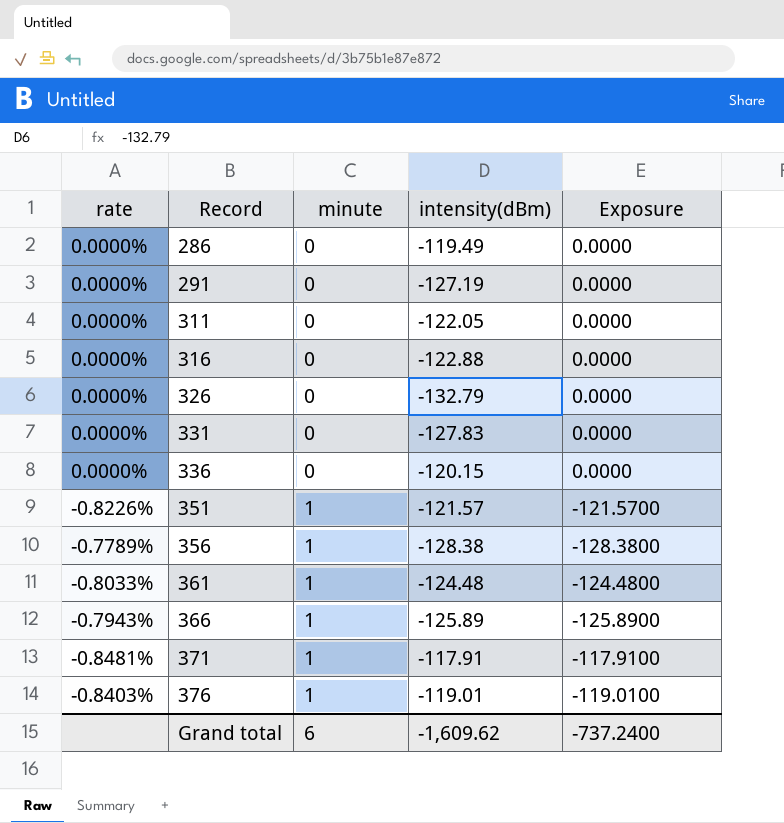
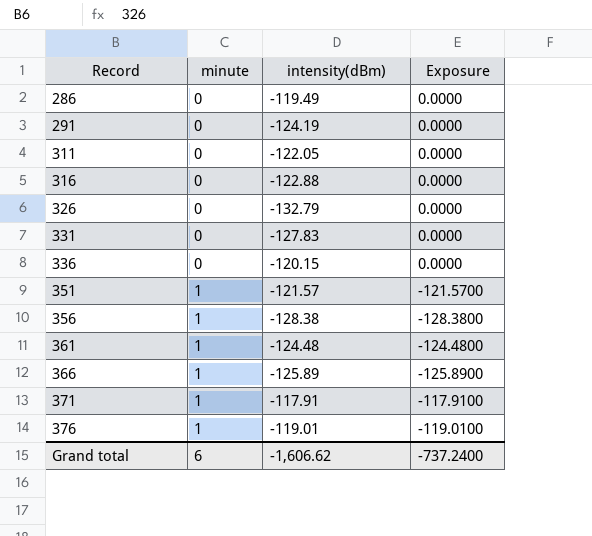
column rate | formula: [minute] / [intensity(dBm)] -> none
291 | intensity(dBm): -127.19 -> -124.19
Grand total | intensity(dBm): -1,609.62 -> -1,606.62

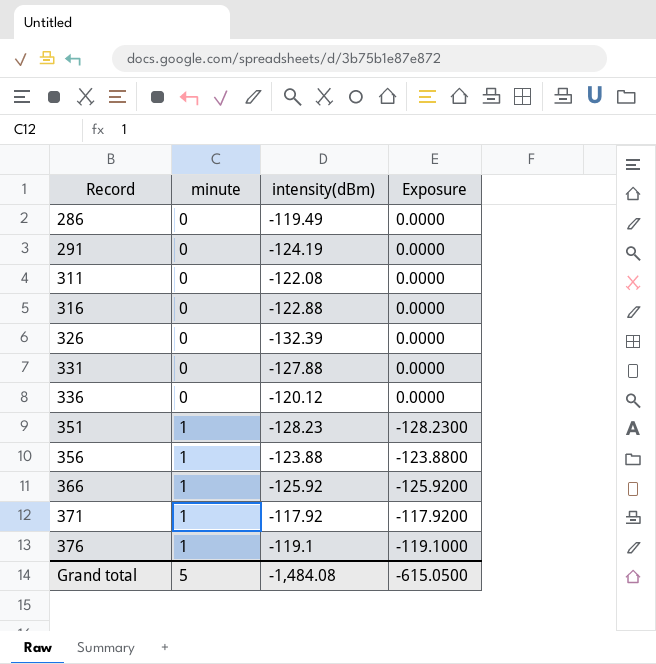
row 361: 1 | -124.48 | -124.4800 -> none
311 | intensity(dBm): -122.05 -> -122.08
326 | intensity(dBm): -132.79 -> -132.39
331 | intensity(dBm): -127.83 -> -127.88
336 | intensity(dBm): -120.15 -> -120.12
351 | intensity(dBm): -121.57 -> -128.23
351 | Exposure: -121.5700 -> -128.2300
356 | intensity(dBm): -128.38 -> -123.88
356 | Exposure: -128.3800 -> -123.8800
366 | intensity(dBm): -125.89 -> -125.92
366 | Exposure: -125.8900 -> -125.9200
371 | intensity(dBm): -117.91 -> -117.92
371 | Exposure: -117.9100 -> -117.9200
376 | intensity(dBm): -119.01 -> -119.1
376 | Exposure: -119.0100 -> -119.1000
Grand total | minute: 6 -> 5
Grand total | intensity(dBm): -1,606.62 -> -1,484.08
Grand total | Exposure: -737.2400 -> -615.0500

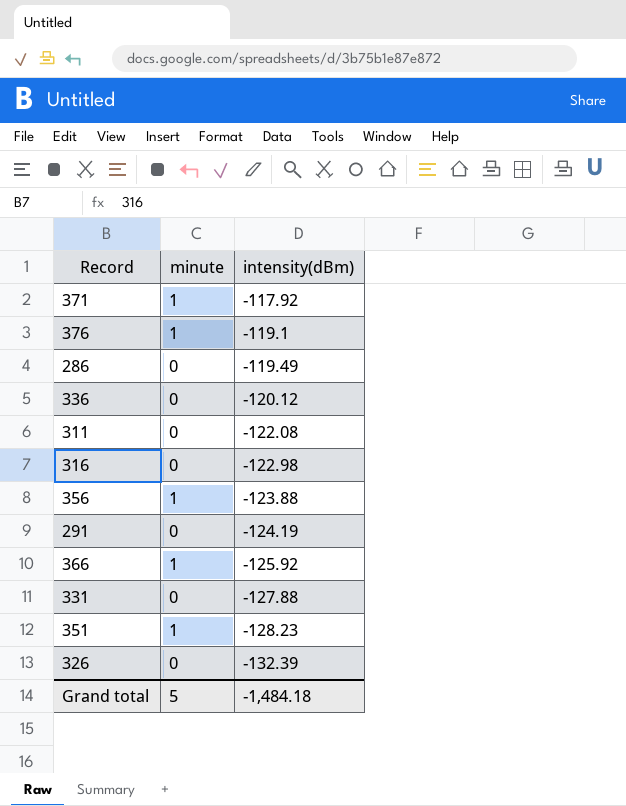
row order: Record ascending -> intensity(dBm) descending
column Exposure | formula: [minute] * [intensity(dBm)] -> none
316 | intensity(dBm): -122.88 -> -122.98
Grand total | intensity(dBm): -1,484.08 -> -1,484.18

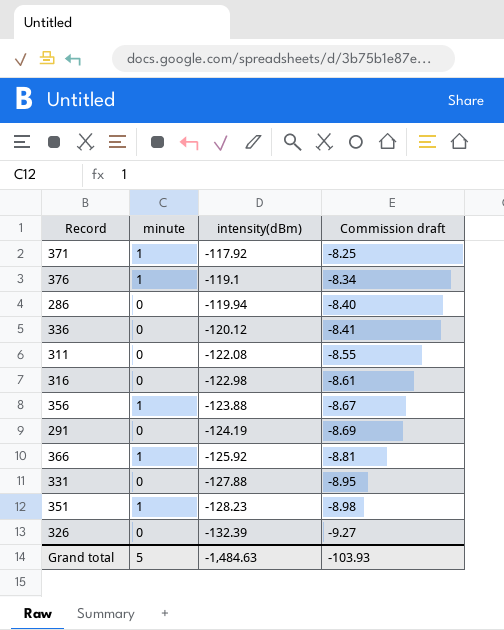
column Commission draft | formula: none -> [intensity(dBm)] * 0.07
286 | intensity(dBm): -119.49 -> -119.94
Grand total | intensity(dBm): -1,484.18 -> -1,484.63

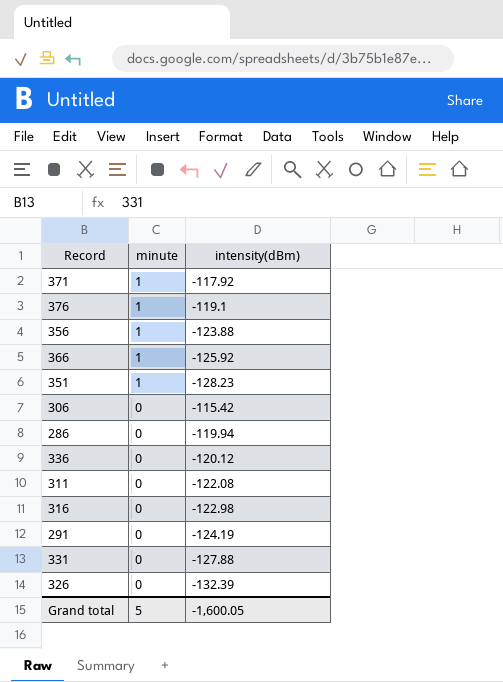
row order: intensity(dBm) descending -> minute descending
column Commission draft | formula: [intensity(dBm)] * 0.07 -> none
row 306: none -> 0 | -115.42
Grand total | intensity(dBm): -1,484.63 -> -1,600.05

